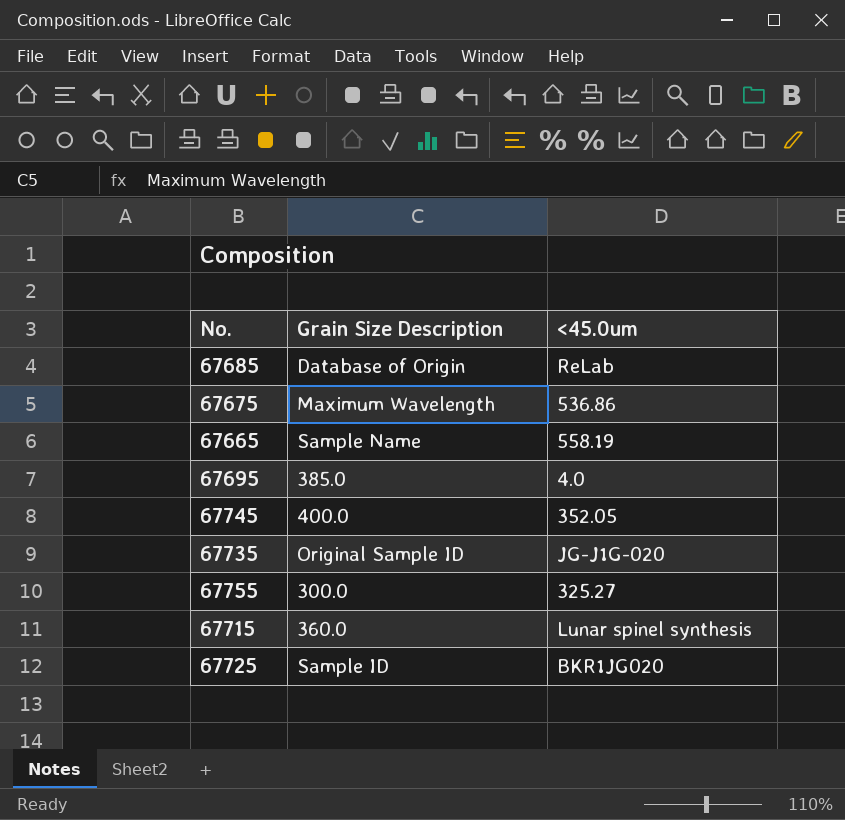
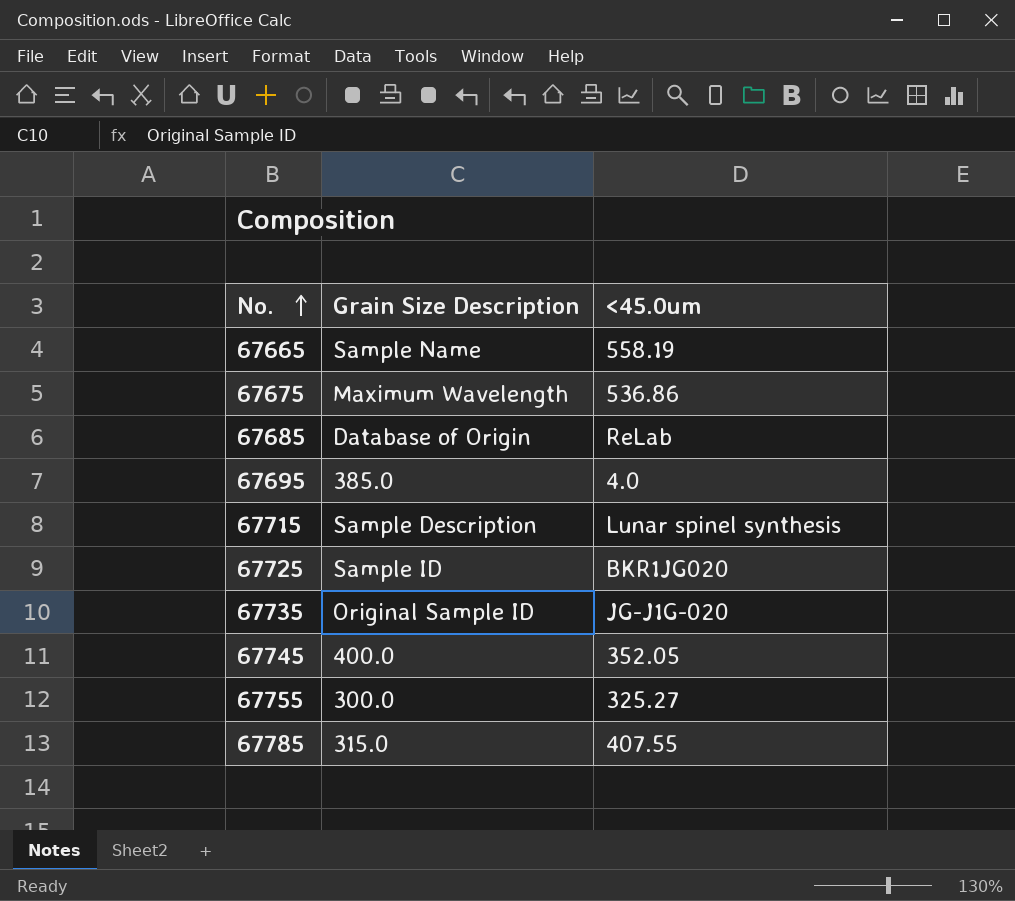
row order: none -> No. ascending
67715 | Grain Size Description: 360.0 -> Sample Description
row 67785: none -> 315.0 | 407.55

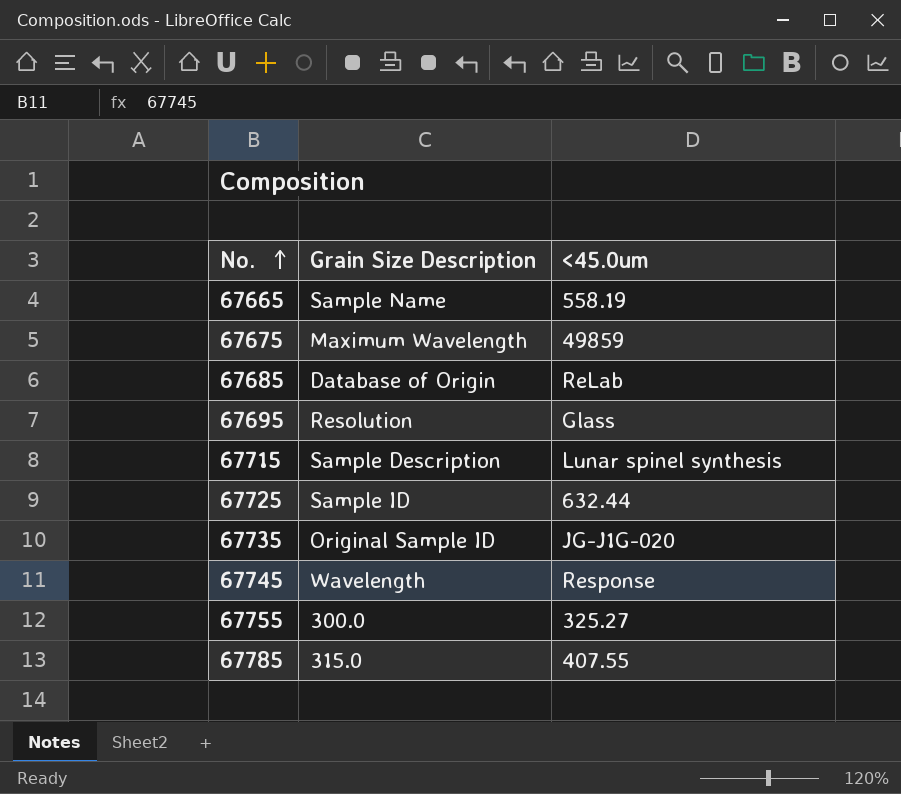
67675 | <45.0um: 536.86 -> 49859
67695 | Grain Size Description: 385.0 -> Resolution
67695 | <45.0um: 4.0 -> Glass
67725 | <45.0um: BKR1JG020 -> 632.44
67745 | Grain Size Description: 400.0 -> Wavelength
67745 | <45.0um: 352.05 -> Response

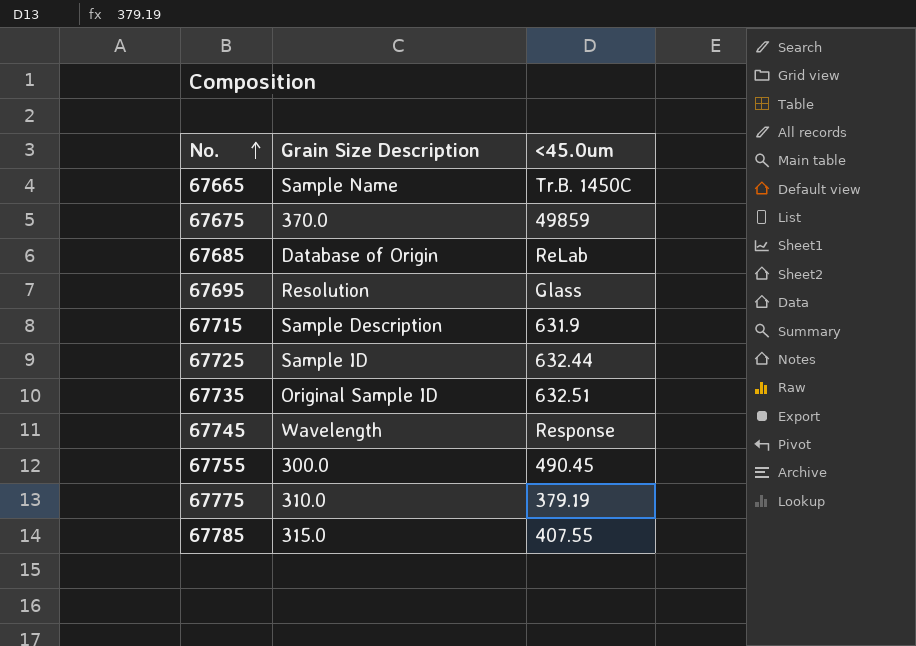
67665 | <45.0um: 558.19 -> Tr.B. 1450C
67675 | Grain Size Description: Maximum Wavelength -> 370.0
67715 | <45.0um: Lunar spinel synthesis -> 631.9
67735 | <45.0um: JG-J1G-020 -> 632.51
67755 | <45.0um: 325.27 -> 490.45
row 67775: none -> 310.0 | 379.19

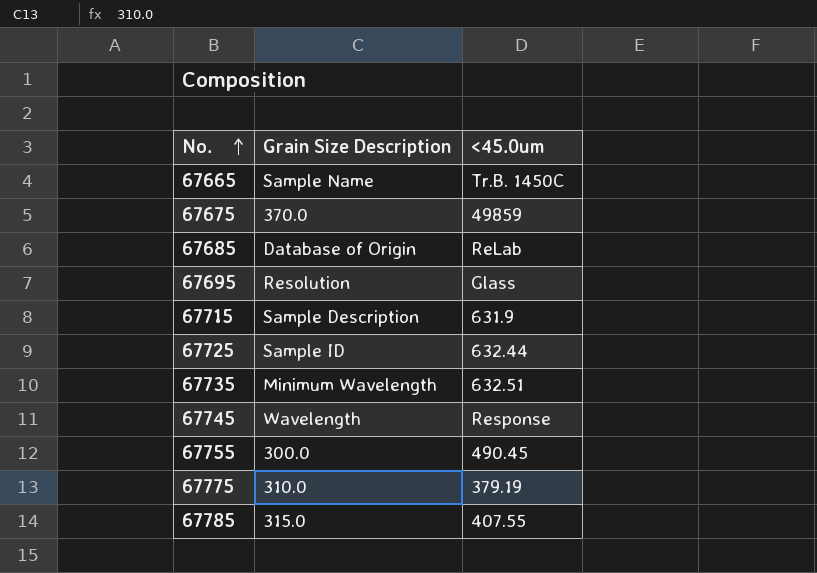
67735 | Grain Size Description: Original Sample ID -> Minimum Wavelength

